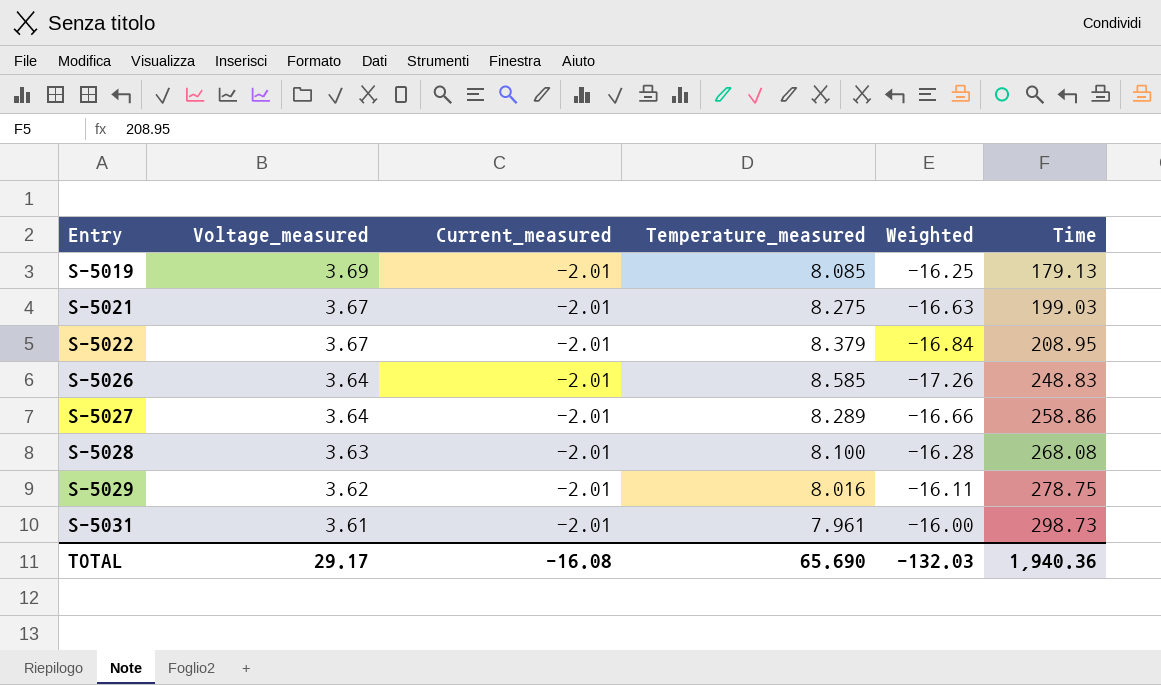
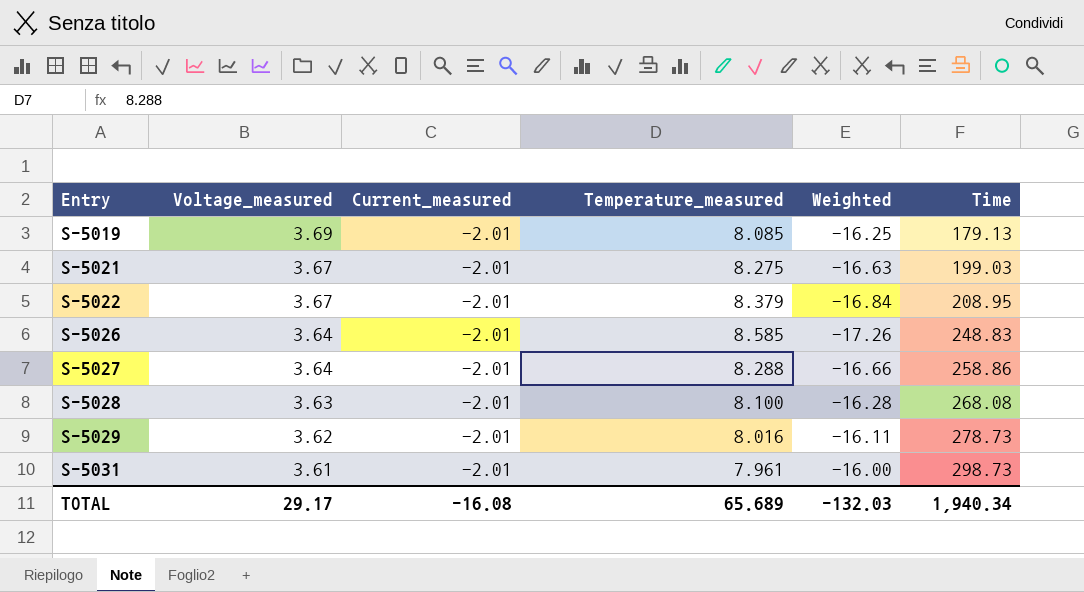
S-5027 | Temperature_measured: 8.289 -> 8.288
S-5029 | Time: 278.75 -> 278.73
TOTAL | Temperature_measured: 65.690 -> 65.689
TOTAL | Time: 1,940.36 -> 1,940.34

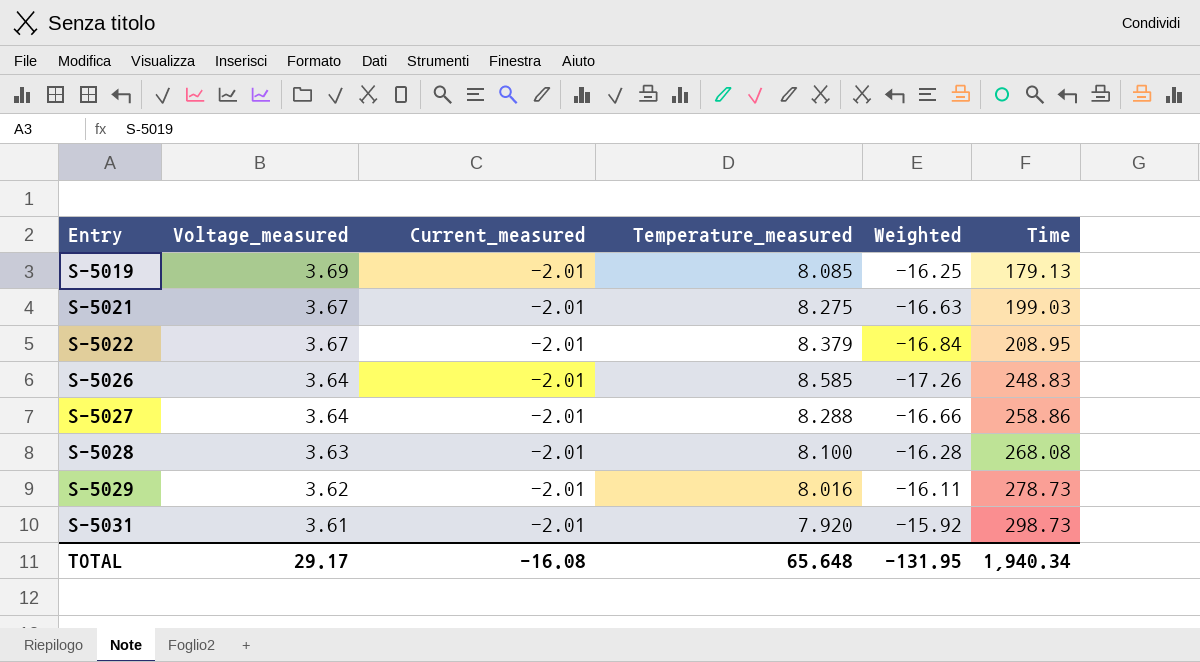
S-5031 | Temperature_measured: 7.961 -> 7.920
S-5031 | Weighted: -16.00 -> -15.92
TOTAL | Temperature_measured: 65.689 -> 65.648
TOTAL | Weighted: -132.03 -> -131.95

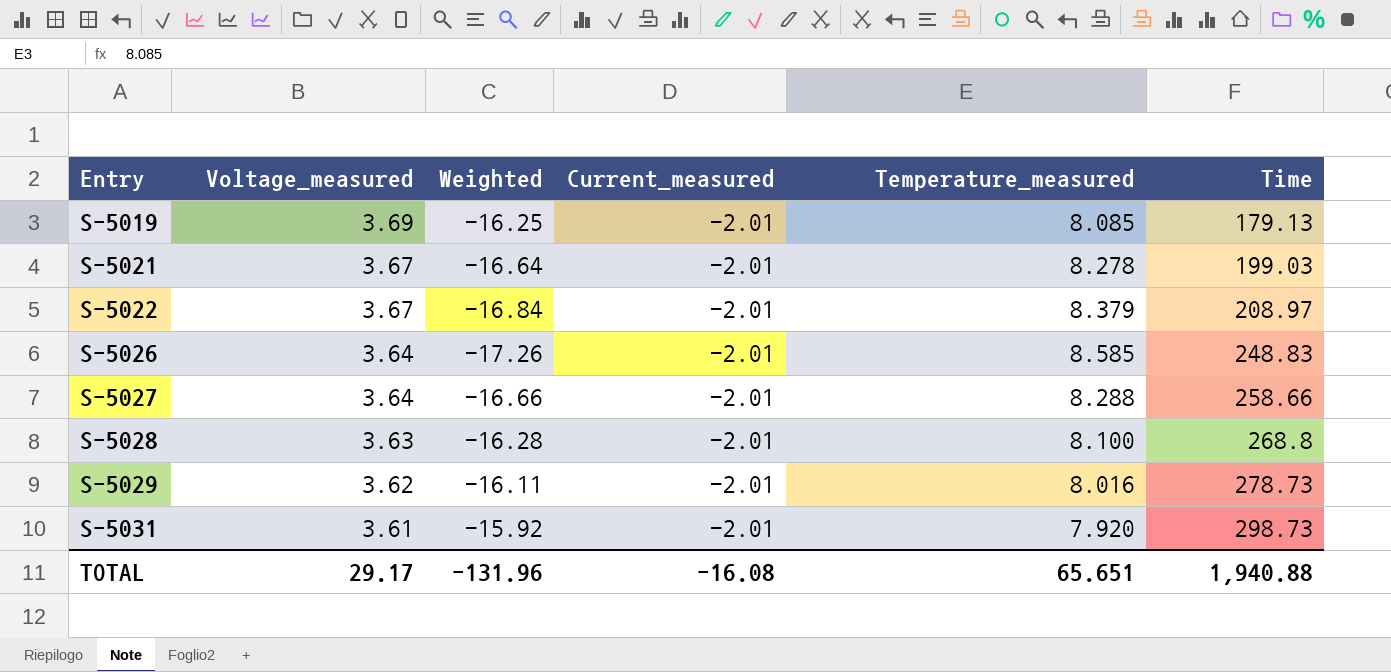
column Weighted | position: 5 -> 3
S-5021 | Weighted: -16.63 -> -16.64
S-5021 | Temperature_measured: 8.275 -> 8.278
S-5022 | Time: 208.95 -> 208.97
S-5027 | Time: 258.86 -> 258.66
S-5028 | Time: 268.08 -> 268.8
TOTAL | Weighted: -131.95 -> -131.96
TOTAL | Temperature_measured: 65.648 -> 65.651
TOTAL | Time: 1,940.34 -> 1,940.88

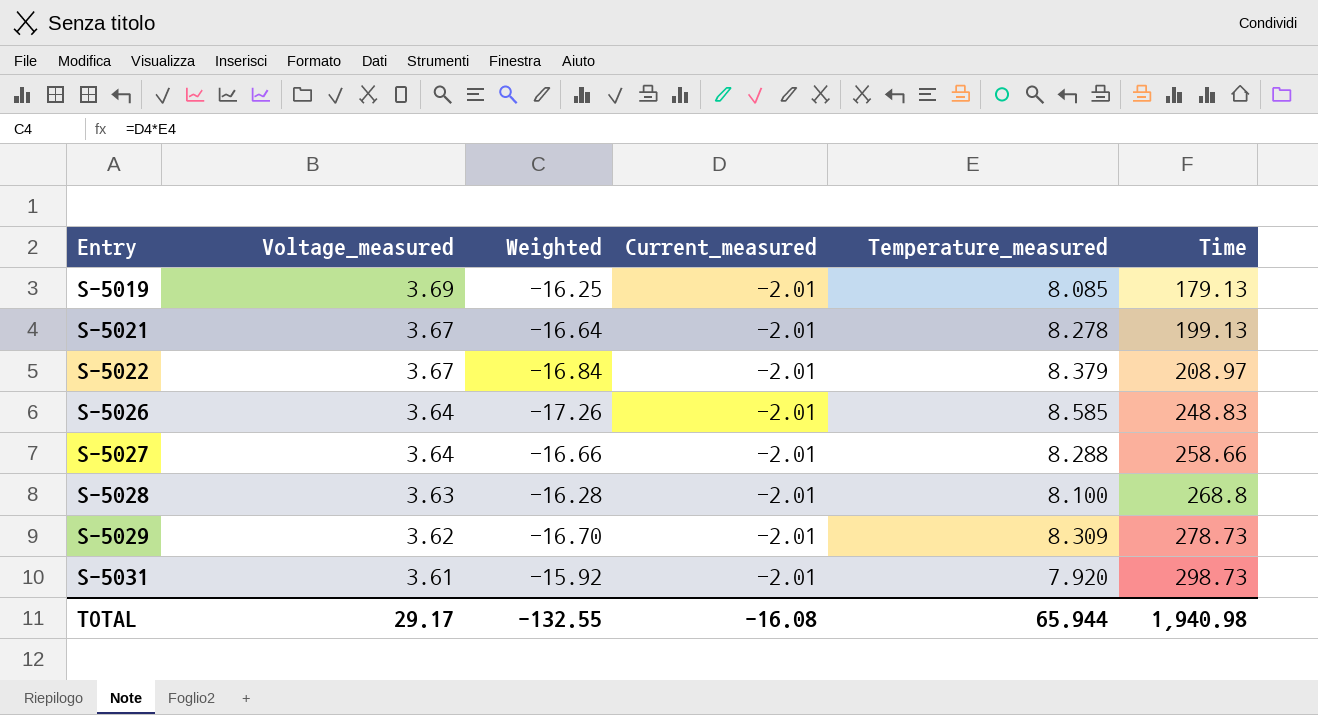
S-5021 | Time: 199.03 -> 199.13
S-5029 | Weighted: -16.11 -> -16.70
S-5029 | Temperature_measured: 8.016 -> 8.309
TOTAL | Weighted: -131.96 -> -132.55
TOTAL | Temperature_measured: 65.651 -> 65.944
TOTAL | Time: 1,940.88 -> 1,940.98

